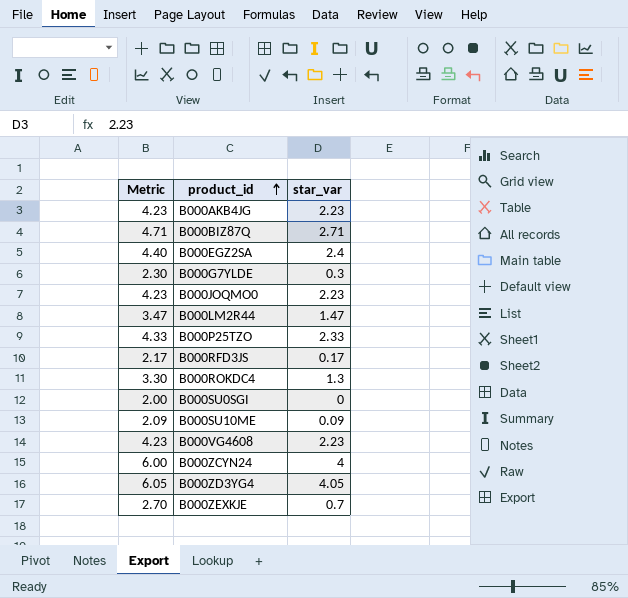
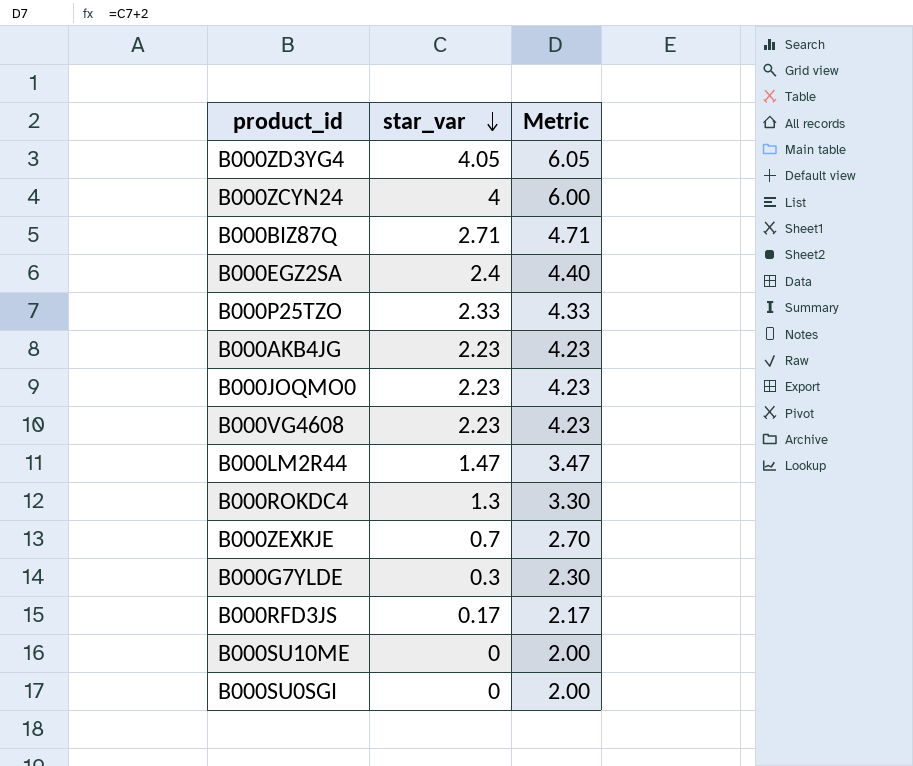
row order: product_id ascending -> star_var descending
column Metric | position: 1 -> 3
B000SU10ME | star_var: 0.09 -> 0
B000SU10ME | Metric: 2.09 -> 2.00

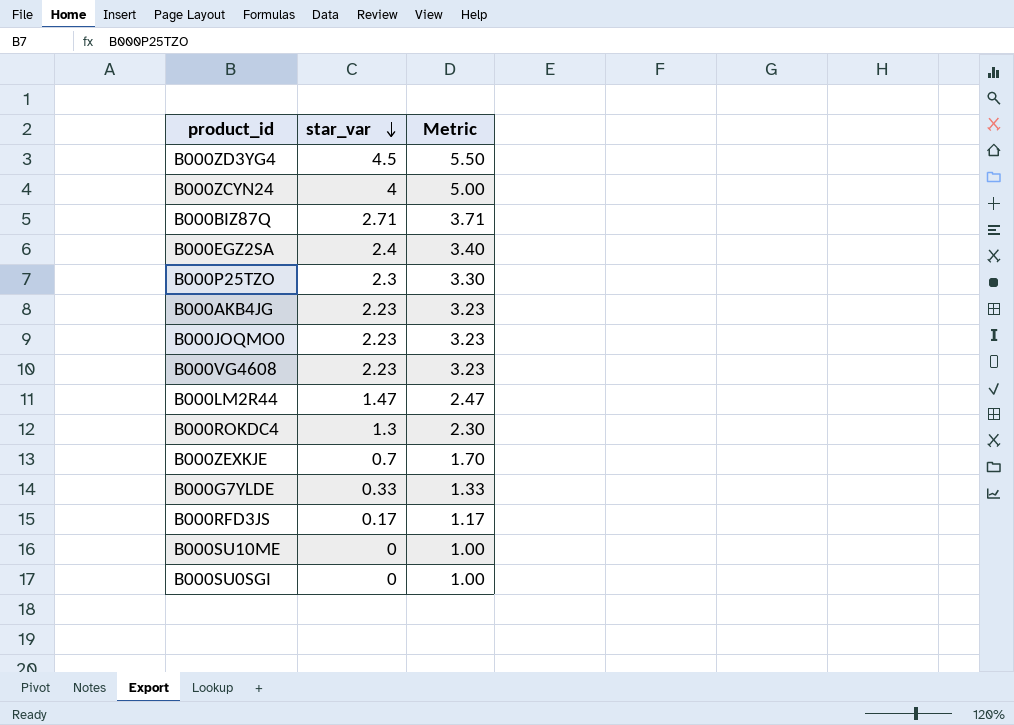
column Metric | formula: [star_var] + 2 -> [star_var] + 1
B000ZD3YG4 | star_var: 4.05 -> 4.5
B000P25TZO | star_var: 2.33 -> 2.3
B000G7YLDE | star_var: 0.3 -> 0.33

